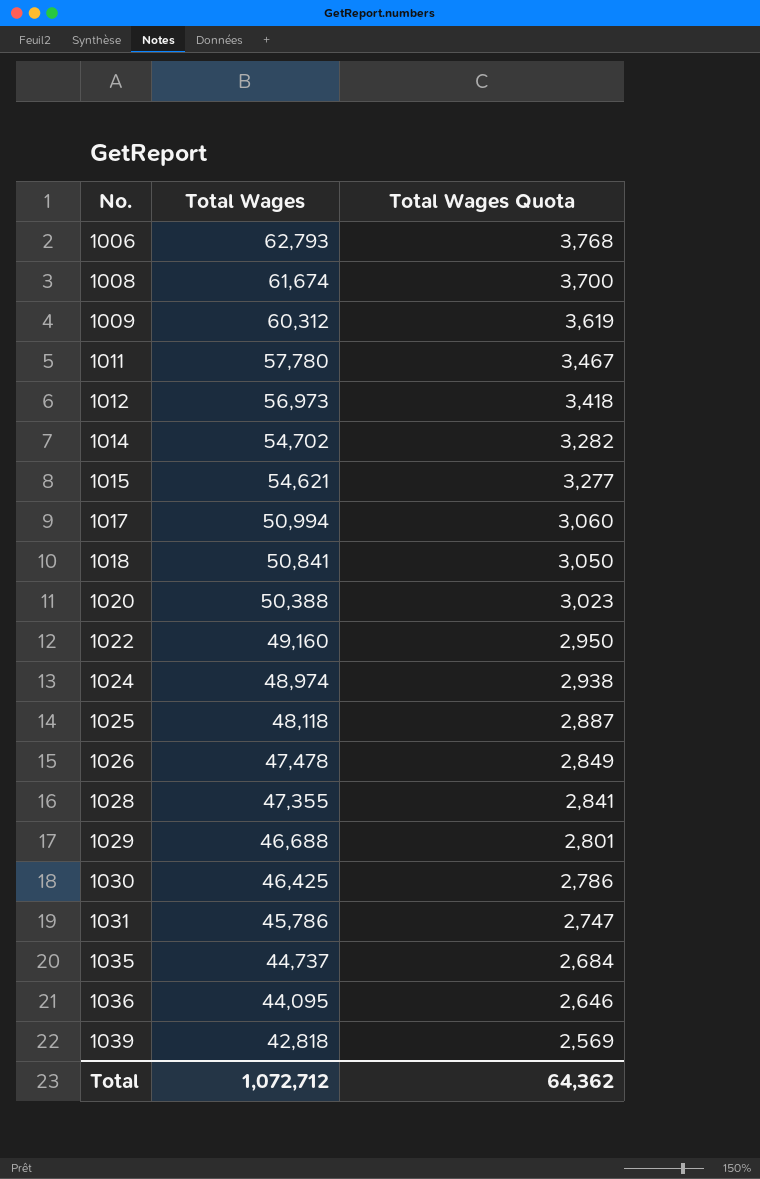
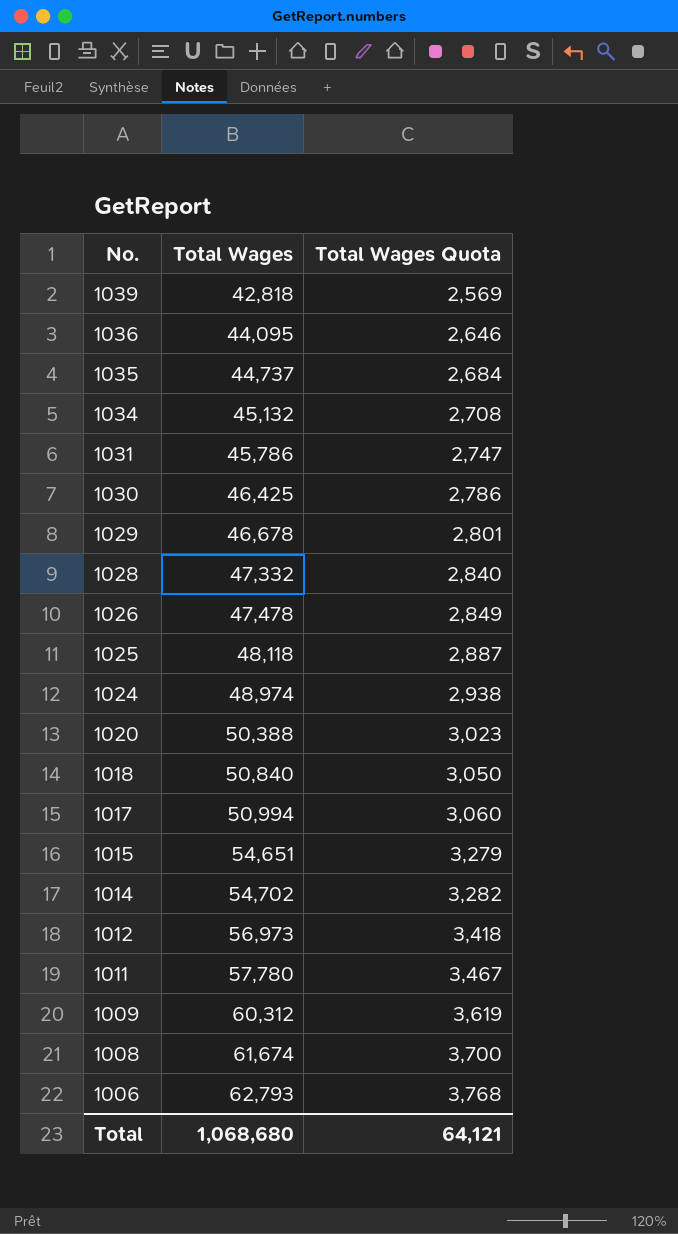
row order: No. ascending -> No. descending
row 1022: 49,160 | 2,950 -> none
row 1034: none -> 45,132 | 2,708
1029 | Total Wages: 46,688 -> 46,678
1028 | Total Wages: 47,355 -> 47,332
1028 | Total Wages Quota: 2,841 -> 2,840
1018 | Total Wages: 50,841 -> 50,840
1015 | Total Wages: 54,621 -> 54,651
1015 | Total Wages Quota: 3,277 -> 3,279
Total | Total Wages: 1,072,712 -> 1,068,680
Total | Total Wages Quota: 64,362 -> 64,121

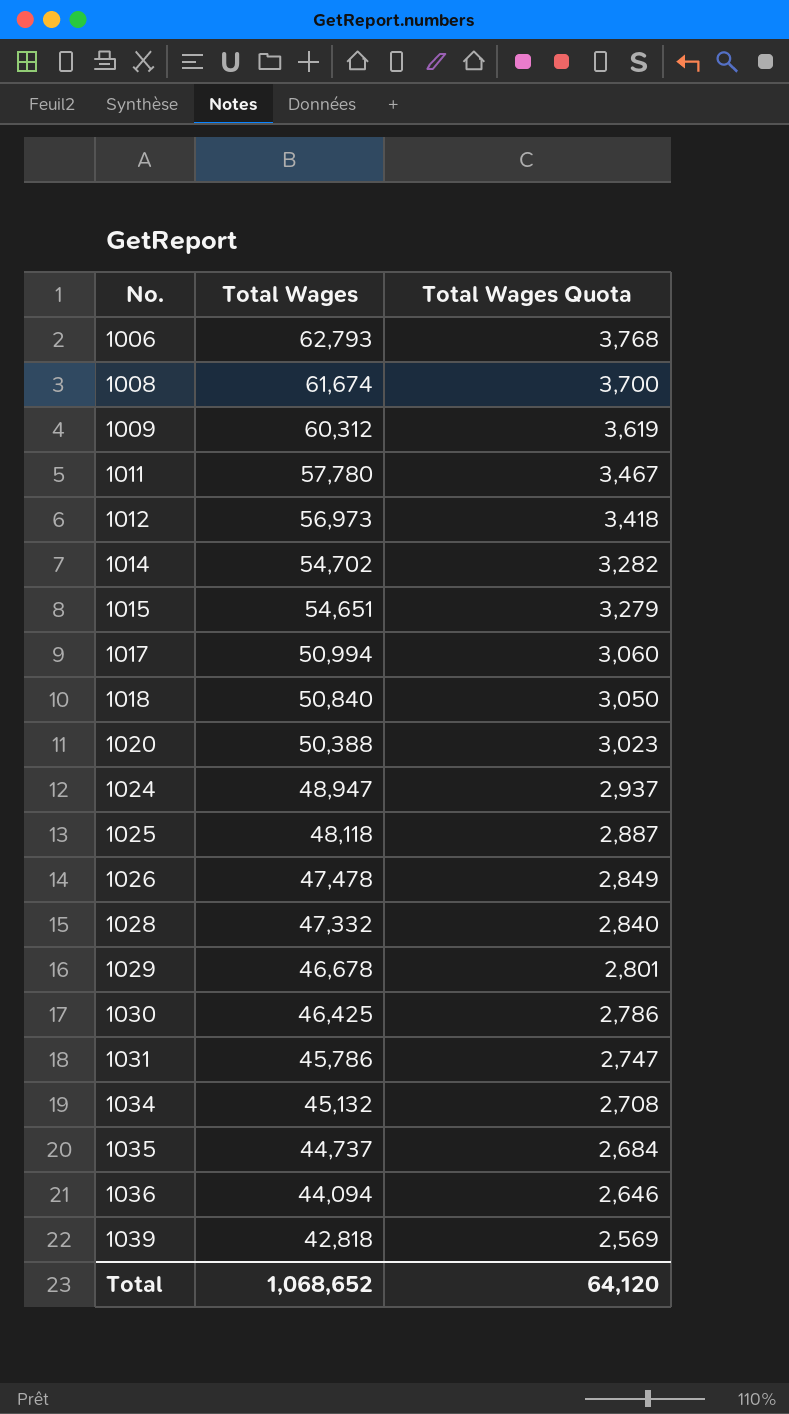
row order: No. descending -> No. ascending
1024 | Total Wages: 48,974 -> 48,947
1024 | Total Wages Quota: 2,938 -> 2,937
1036 | Total Wages: 44,095 -> 44,094
Total | Total Wages: 1,068,680 -> 1,068,652
Total | Total Wages Quota: 64,121 -> 64,120

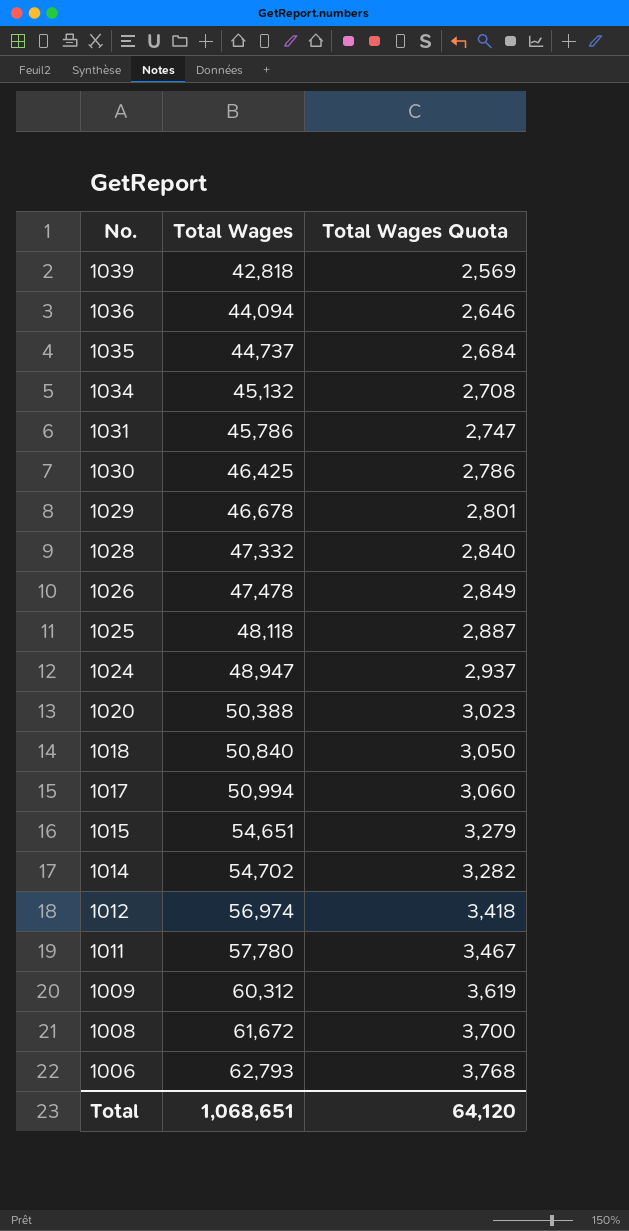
row order: No. ascending -> No. descending
1012 | Total Wages: 56,973 -> 56,974
1008 | Total Wages: 61,674 -> 61,672
Total | Total Wages: 1,068,652 -> 1,068,651

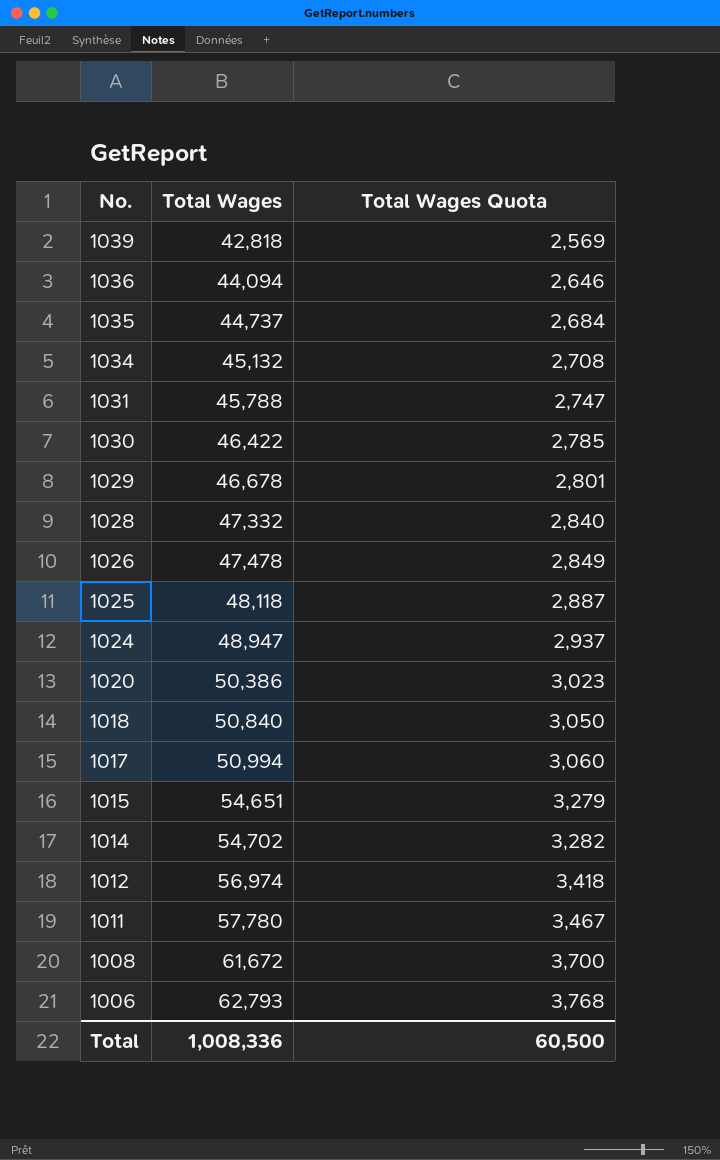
row 1009: 60,312 | 3,619 -> none
1031 | Total Wages: 45,786 -> 45,788
1030 | Total Wages: 46,425 -> 46,422
1030 | Total Wages Quota: 2,786 -> 2,785
1020 | Total Wages: 50,388 -> 50,386
Total | Total Wages: 1,068,651 -> 1,008,336
Total | Total Wages Quota: 64,120 -> 60,500

